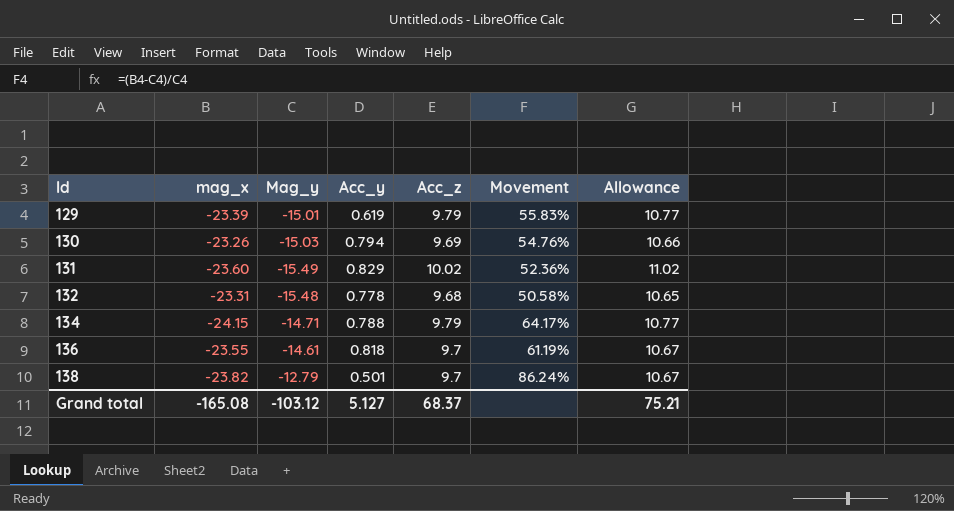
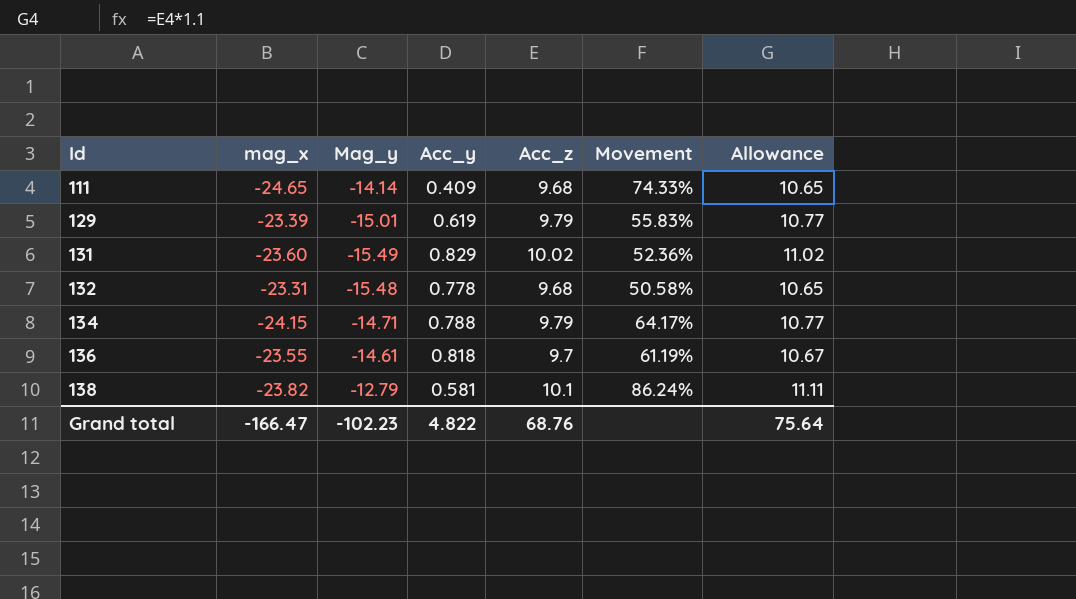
row 130: -23.26 | -15.03 | 0.794 | 9.69 | 54.76% | 10.66 -> none
row 111: none -> -24.65 | -14.14 | 0.409 | 9.68 | 74.33% | 10.65
138 | Acc_y: 0.501 -> 0.581
138 | Acc_z: 9.7 -> 10.1
138 | Allowance: 10.67 -> 11.11
Grand total | mag_x: -165.08 -> -166.47
Grand total | Mag_y: -103.12 -> -102.23
Grand total | Acc_y: 5.127 -> 4.822
Grand total | Acc_z: 68.37 -> 68.76
Grand total | Allowance: 75.21 -> 75.64

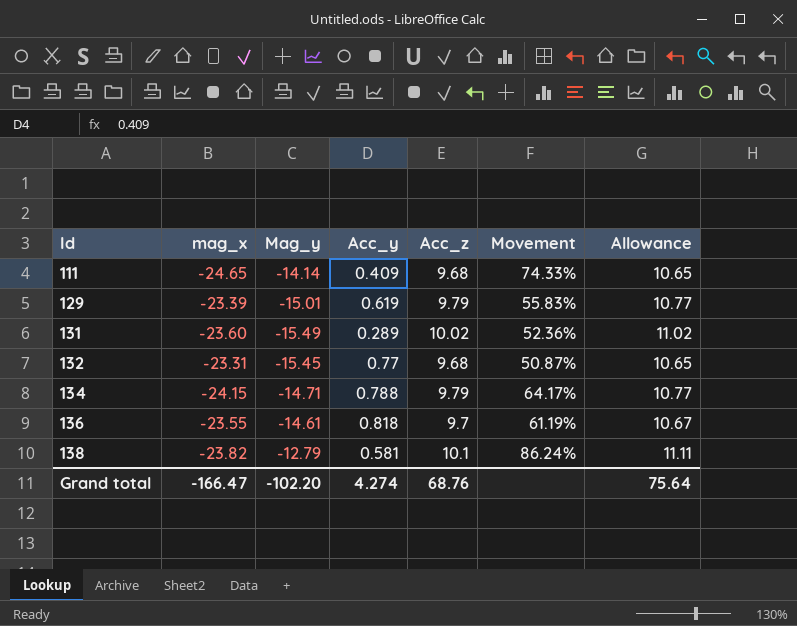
131 | Acc_y: 0.829 -> 0.289
132 | Mag_y: -15.48 -> -15.45
132 | Acc_y: 0.778 -> 0.77
132 | Movement: 50.58% -> 50.87%
Grand total | Mag_y: -102.23 -> -102.20
Grand total | Acc_y: 4.822 -> 4.274

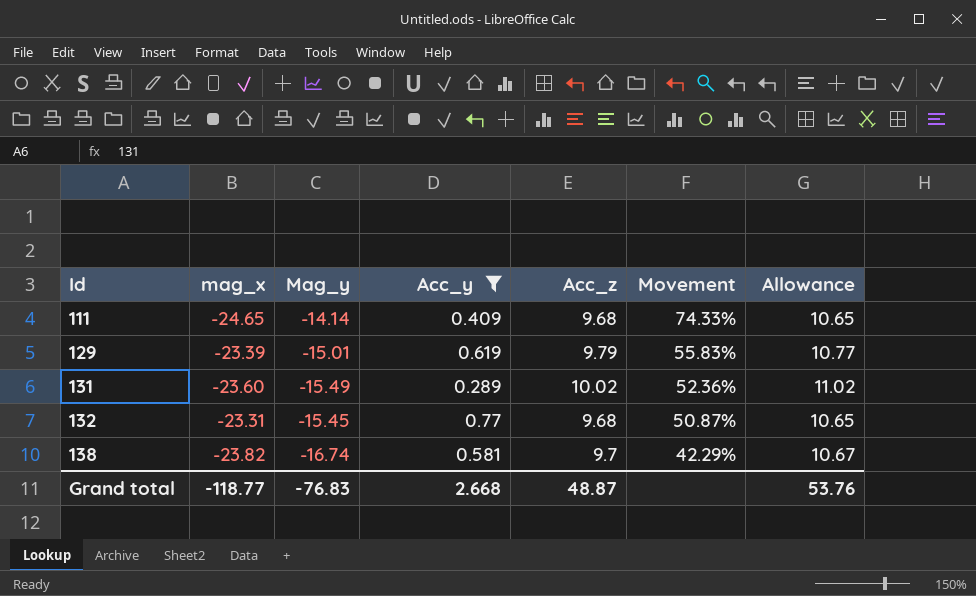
filter: none -> Acc_y <= 0.77
138 | Mag_y: -12.79 -> -16.74
138 | Acc_z: 10.1 -> 9.7
138 | Movement: 86.24% -> 42.29%
138 | Allowance: 11.11 -> 10.67
Grand total | mag_x: -166.47 -> -118.77
Grand total | Mag_y: -102.20 -> -76.83
Grand total | Acc_y: 4.274 -> 2.668
Grand total | Acc_z: 68.76 -> 48.87
Grand total | Allowance: 75.64 -> 53.76

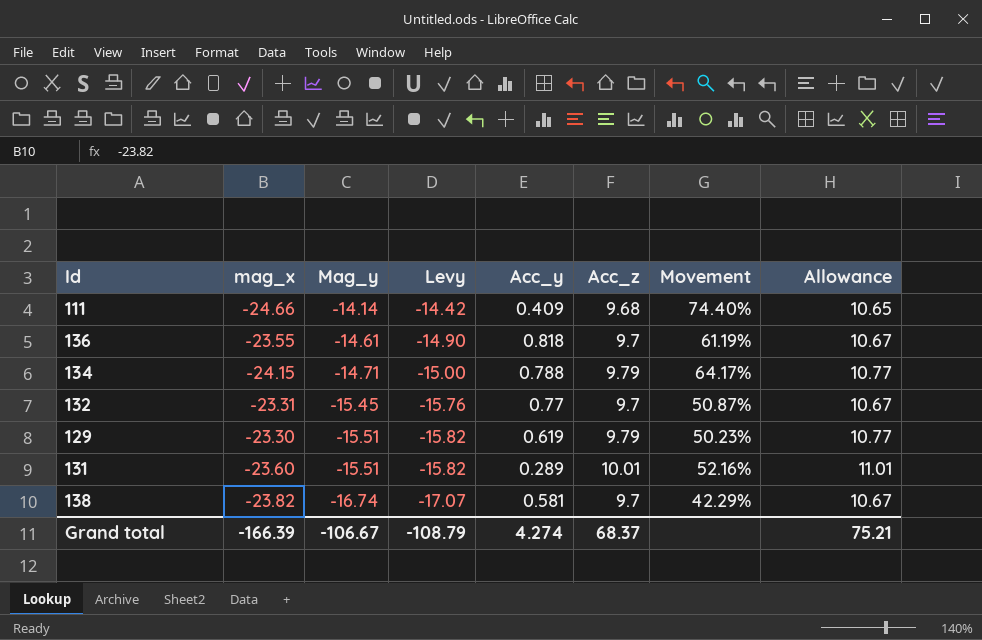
filter: Acc_y <= 0.77 -> none
row order: Id ascending -> Mag_y descending
column Levy | formula: none -> [Mag_y] * 1.02
111 | mag_x: -24.65 -> -24.66
111 | Movement: 74.33% -> 74.40%
132 | Acc_z: 9.68 -> 9.7
132 | Allowance: 10.65 -> 10.67
129 | mag_x: -23.39 -> -23.30
129 | Mag_y: -15.01 -> -15.51
129 | Movement: 55.83% -> 50.23%
131 | Mag_y: -15.49 -> -15.51
131 | Acc_z: 10.02 -> 10.01
131 | Movement: 52.36% -> 52.16%
131 | Allowance: 11.02 -> 11.01
Grand total | mag_x: -118.77 -> -166.39
Grand total | Mag_y: -76.83 -> -106.67
Grand total | Acc_y: 2.668 -> 4.274
Grand total | Acc_z: 48.87 -> 68.37
Grand total | Allowance: 53.76 -> 75.21

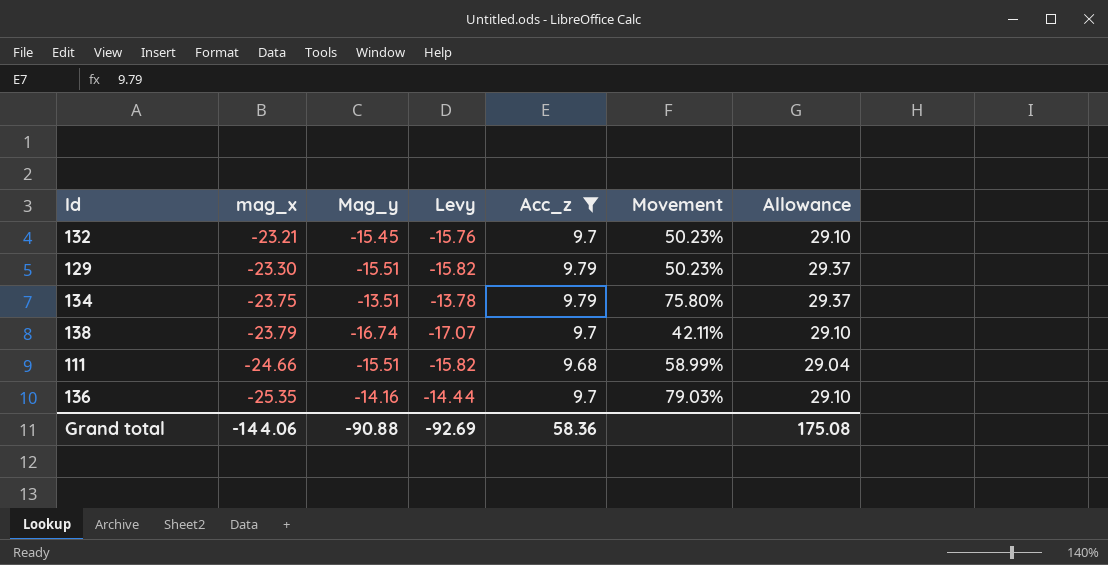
filter: none -> Acc_z != 10.01
row order: Mag_y descending -> mag_x descending
column Acc_y | position: 5 -> none
column Allowance | formula: [Acc_z] * 1.1 -> [Acc_z] * 3
132 | mag_x: -23.31 -> -23.21
132 | Movement: 50.87% -> 50.23%
134 | mag_x: -24.15 -> -23.75
134 | Mag_y: -14.71 -> -13.51
134 | Levy: -15.00 -> -13.78
134 | Movement: 64.17% -> 75.80%
138 | mag_x: -23.82 -> -23.79
138 | Movement: 42.29% -> 42.11%
111 | Mag_y: -14.14 -> -15.51
111 | Levy: -14.42 -> -15.82
111 | Movement: 74.40% -> 58.99%
136 | mag_x: -23.55 -> -25.35
136 | Mag_y: -14.61 -> -14.16
136 | Levy: -14.90 -> -14.44
136 | Movement: 61.19% -> 79.03%
Grand total | mag_x: -166.39 -> -144.06
Grand total | Mag_y: -106.67 -> -90.88
Grand total | Levy: -108.79 -> -92.69
Grand total | Acc_z: 68.37 -> 58.36
Grand total | Allowance: 75.21 -> 175.08

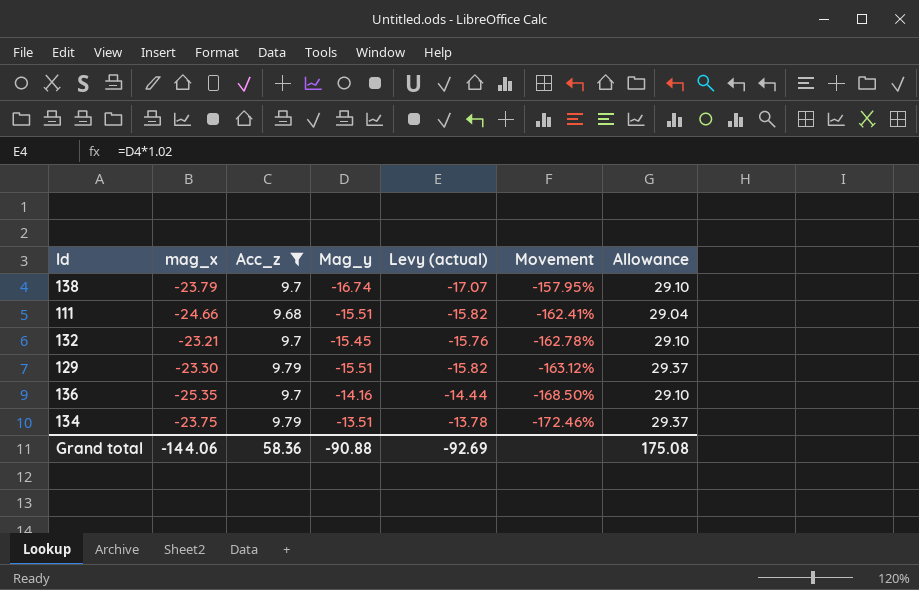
row order: mag_x descending -> Movement descending
column Acc_z | position: 5 -> 3
column name: Levy -> Levy (actual)
column Movement | formula: ([mag_x] - [Mag_y]) / [Mag_y] -> ([Acc_z] - [Mag_y]) / [Mag_y]

